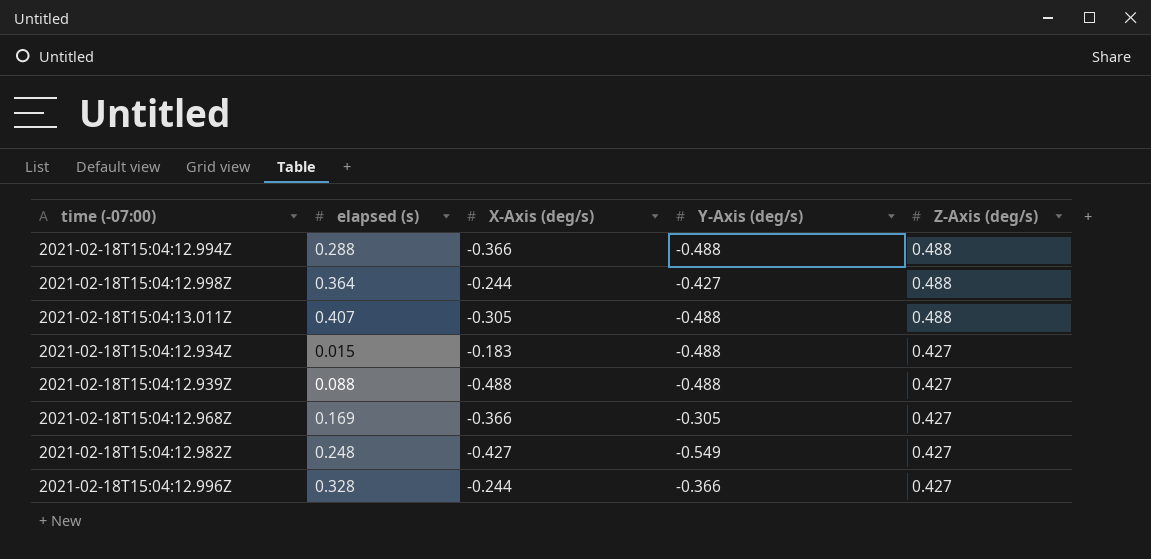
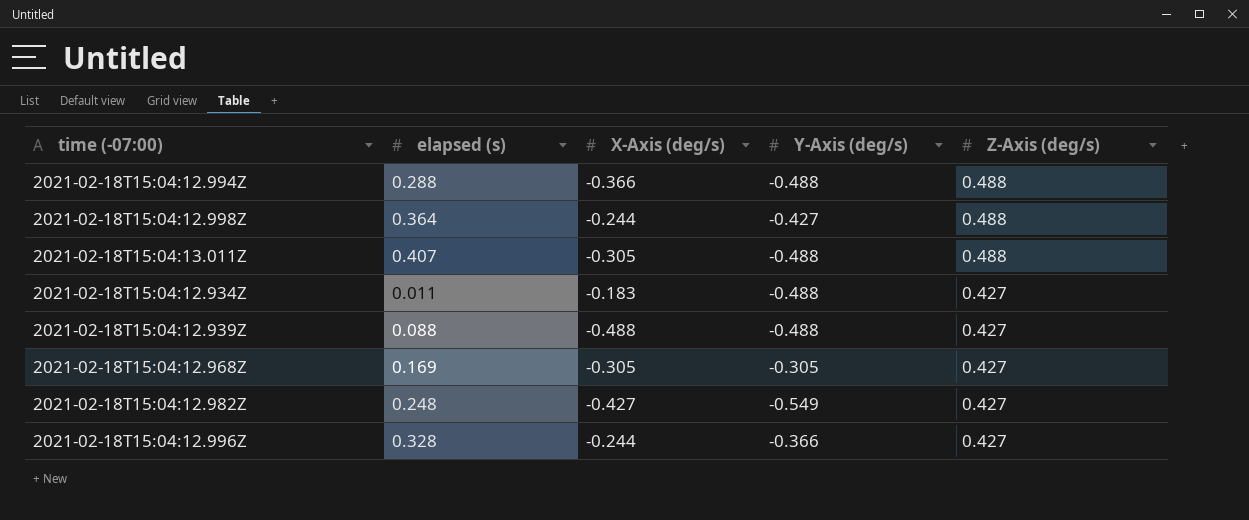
2021-02-18T15:04:12.934Z | elapsed (s): 0.015 -> 0.011
2021-02-18T15:04:12.968Z | X-Axis (deg/s): -0.366 -> -0.305

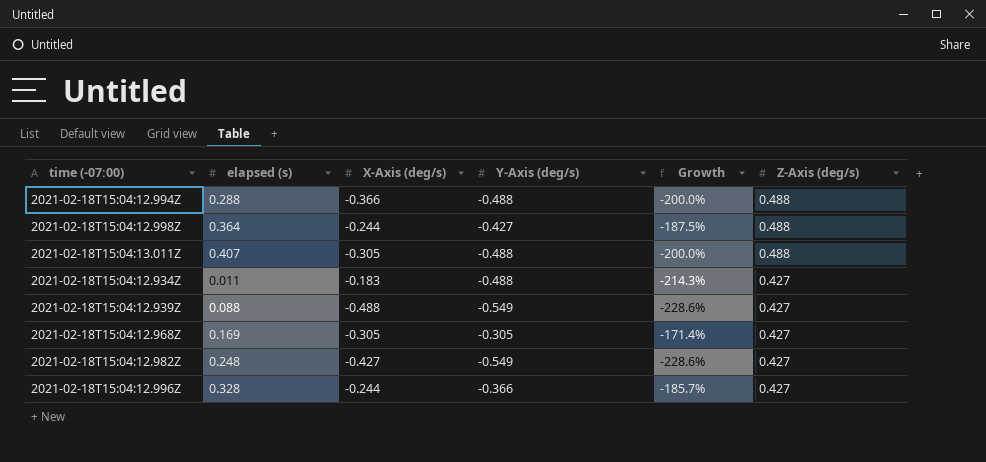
column Growth | formula: none -> ([Y-Axis (deg/s)] - [Z-Axis (deg/s)]) / [Z-Axis (deg/s)]
2021-02-18T15:04:12.939Z | Y-Axis (deg/s): -0.488 -> -0.549

